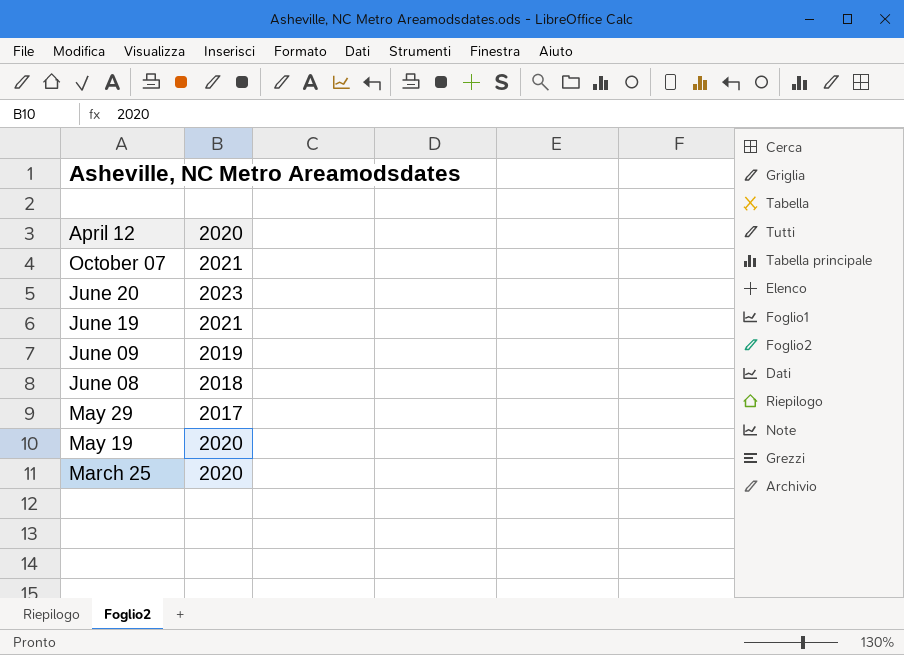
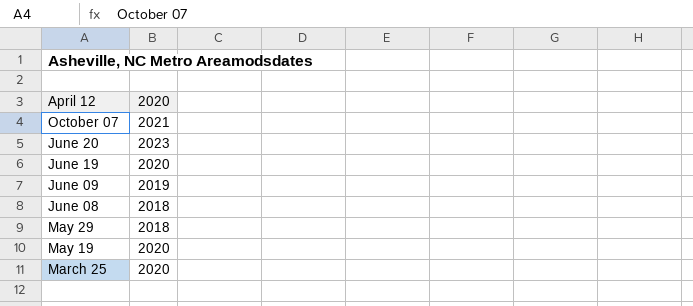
June 19 | 2020: 2021 -> 2020
May 29 | 2020: 2017 -> 2018

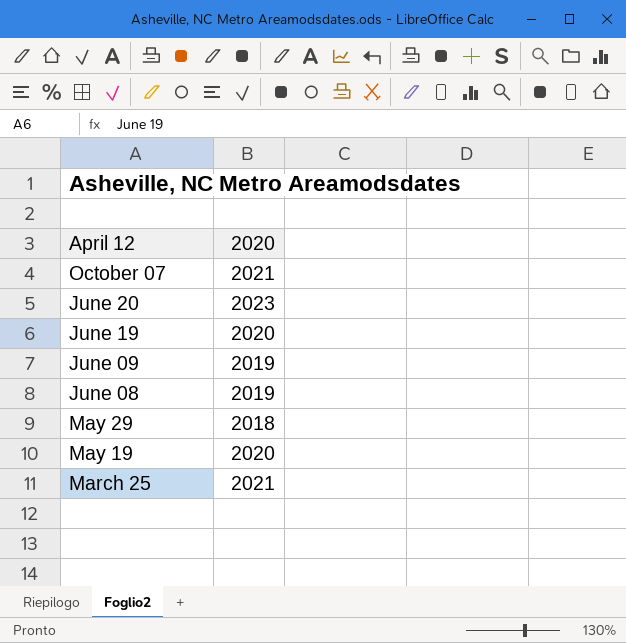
June 08 | 2020: 2018 -> 2019
March 25 | 2020: 2020 -> 2021

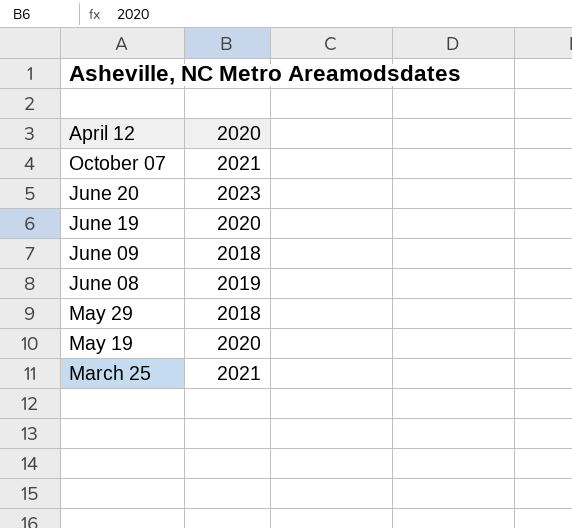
June 09 | 2020: 2019 -> 2018

